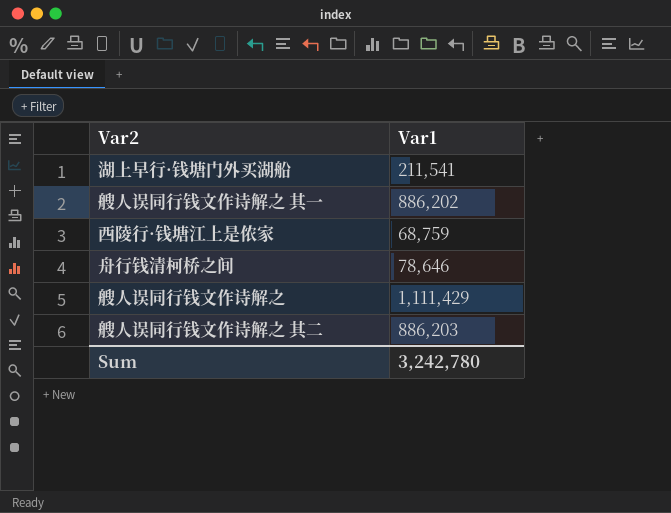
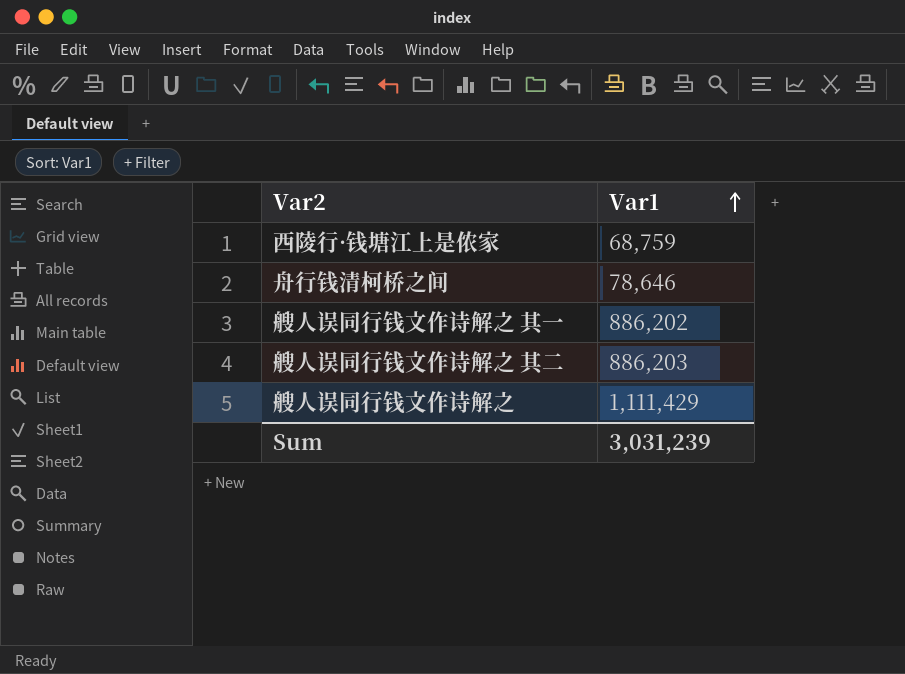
row order: none -> Var1 ascending
row 湖上早行·钱塘门外买湖船: 211,541 -> none
Sum | Var1: 3,242,780 -> 3,031,239

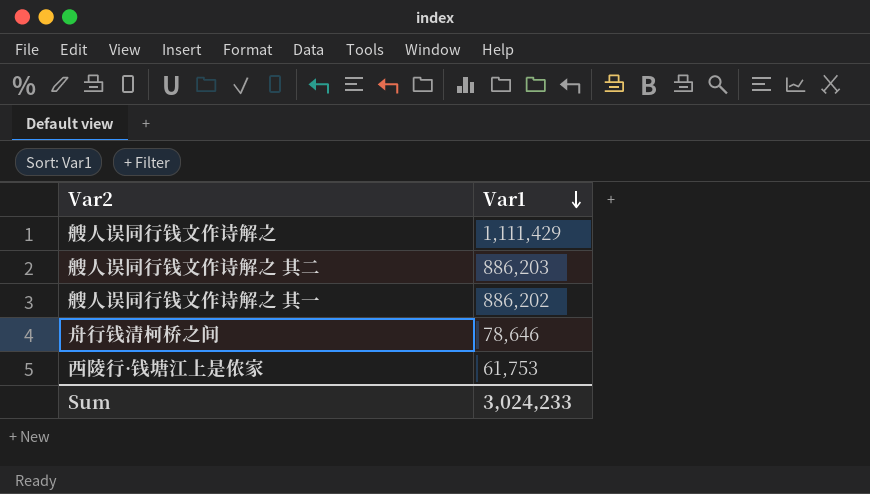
row order: Var1 ascending -> Var1 descending
西陵行·钱塘江上是侬家 | Var1: 68,759 -> 61,753
Sum | Var1: 3,031,239 -> 3,024,233

